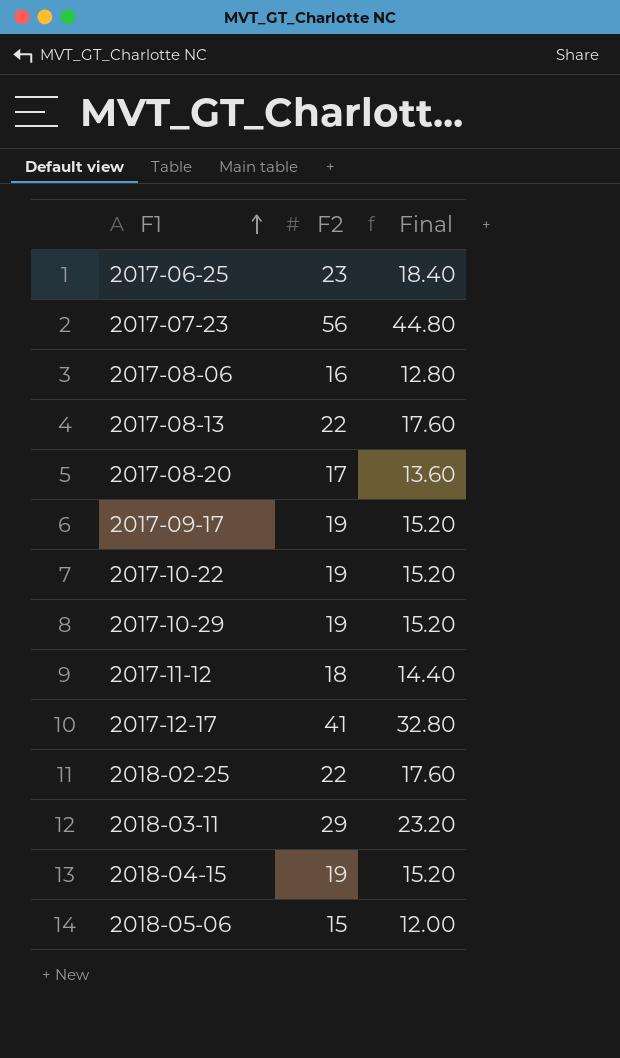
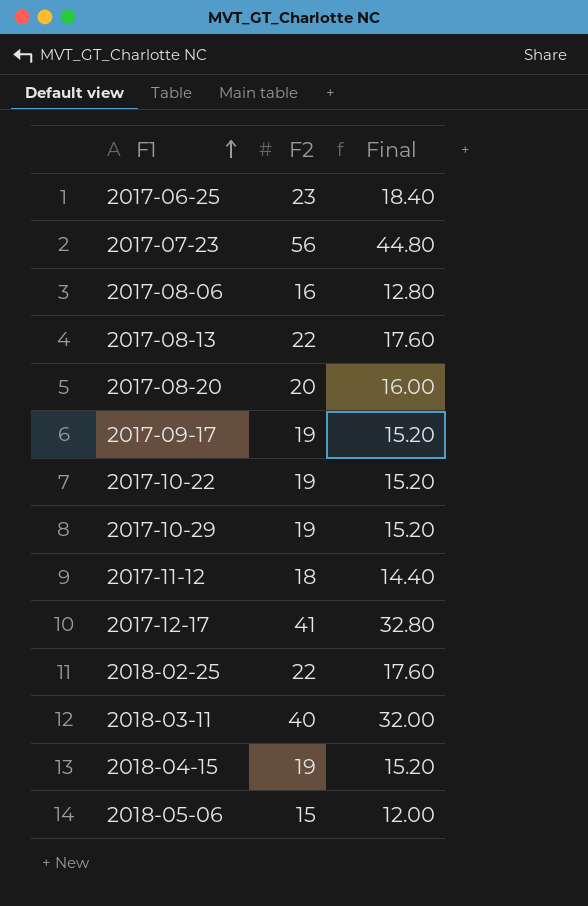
2017-08-20 | F2: 17 -> 20
2017-08-20 | Final: 13.60 -> 16.00
2018-03-11 | F2: 29 -> 40
2018-03-11 | Final: 23.20 -> 32.00

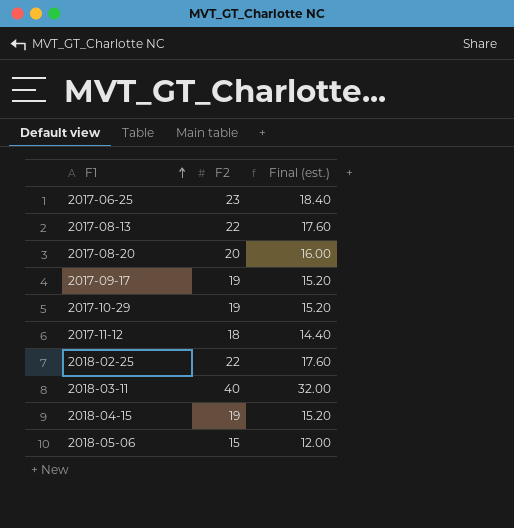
column name: Final -> Final (est.)
row 2017-07-23: 56 | 44.80 -> none
row 2017-08-06: 16 | 12.80 -> none
row 2017-10-22: 19 | 15.20 -> none
row 2017-12-17: 41 | 32.80 -> none

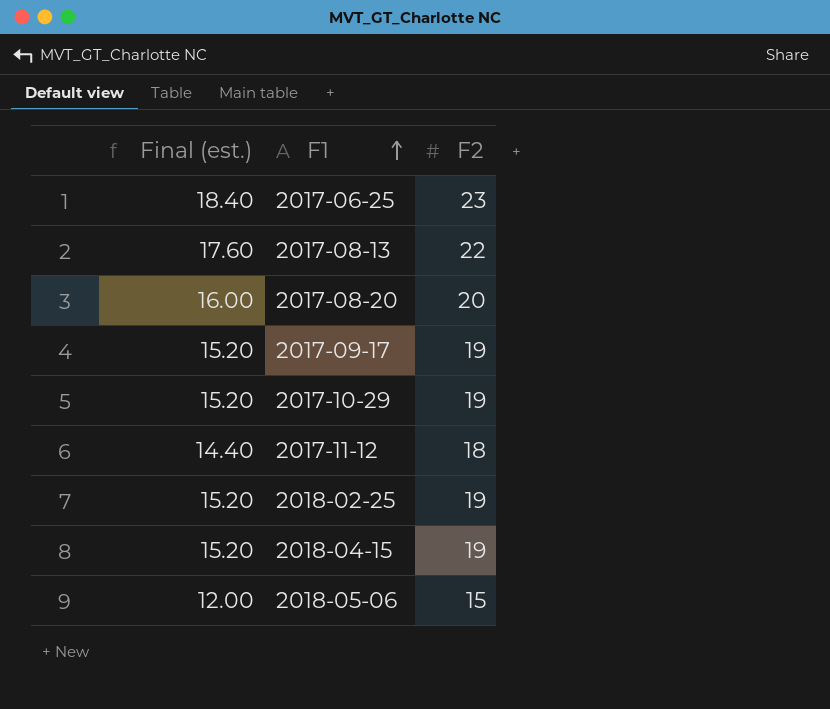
column Final (est.) | position: 3 -> 1
row 2018-03-11: 40 | 32.00 -> none
2018-02-25 | Final (est.): 17.60 -> 15.20
2018-02-25 | F2: 22 -> 19

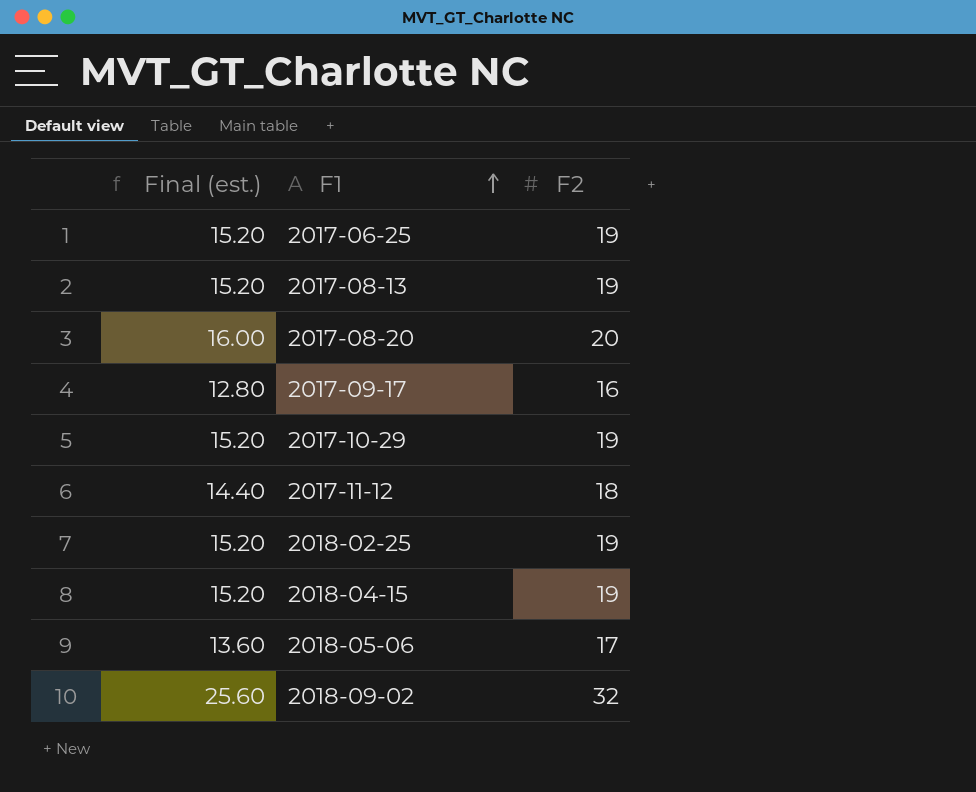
2017-06-25 | Final (est.): 18.40 -> 15.20
2017-06-25 | F2: 23 -> 19
2017-08-13 | Final (est.): 17.60 -> 15.20
2017-08-13 | F2: 22 -> 19
2017-09-17 | Final (est.): 15.20 -> 12.80
2017-09-17 | F2: 19 -> 16
2018-05-06 | Final (est.): 12.00 -> 13.60
2018-05-06 | F2: 15 -> 17
row 2018-09-02: none -> 25.60 | 32

